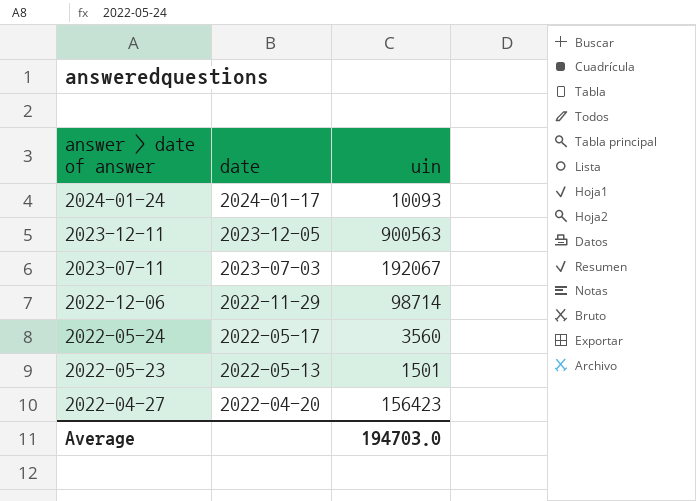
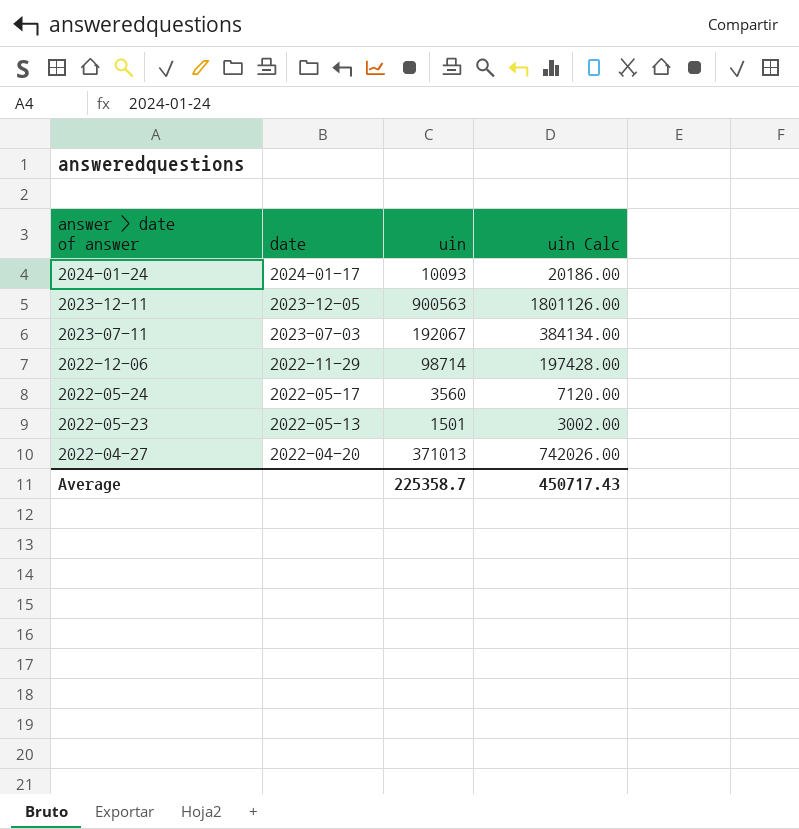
column uin Calc | formula: none -> [uin] * 2
2022-04-27 | uin: 156423 -> 371013
Average | uin: 194703.0 -> 225358.7

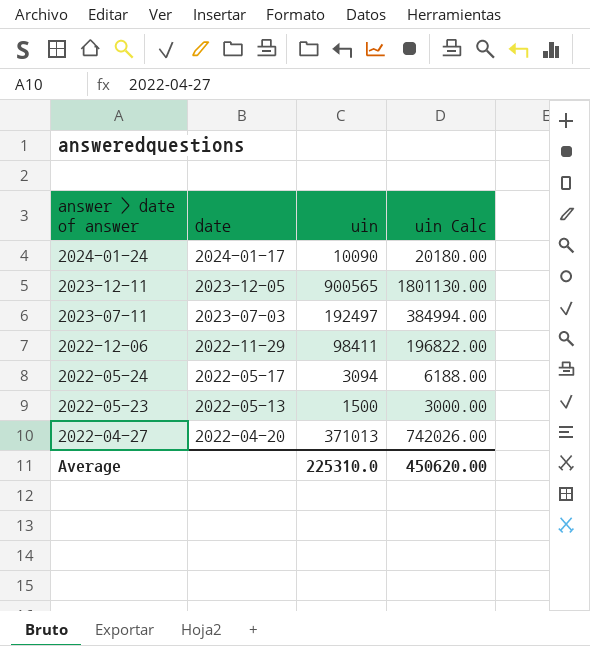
2024-01-24 | uin: 10093 -> 10090
2024-01-24 | uin Calc: 20186.00 -> 20180.00
2023-12-11 | uin: 900563 -> 900565
2023-12-11 | uin Calc: 1801126.00 -> 1801130.00
2023-07-11 | uin: 192067 -> 192497
2023-07-11 | uin Calc: 384134.00 -> 384994.00
2022-12-06 | uin: 98714 -> 98411
2022-12-06 | uin Calc: 197428.00 -> 196822.00
2022-05-24 | uin: 3560 -> 3094
2022-05-24 | uin Calc: 7120.00 -> 6188.00
2022-05-23 | uin: 1501 -> 1500
2022-05-23 | uin Calc: 3002.00 -> 3000.00
Average | uin: 225358.7 -> 225310.0
Average | uin Calc: 450717.43 -> 450620.00

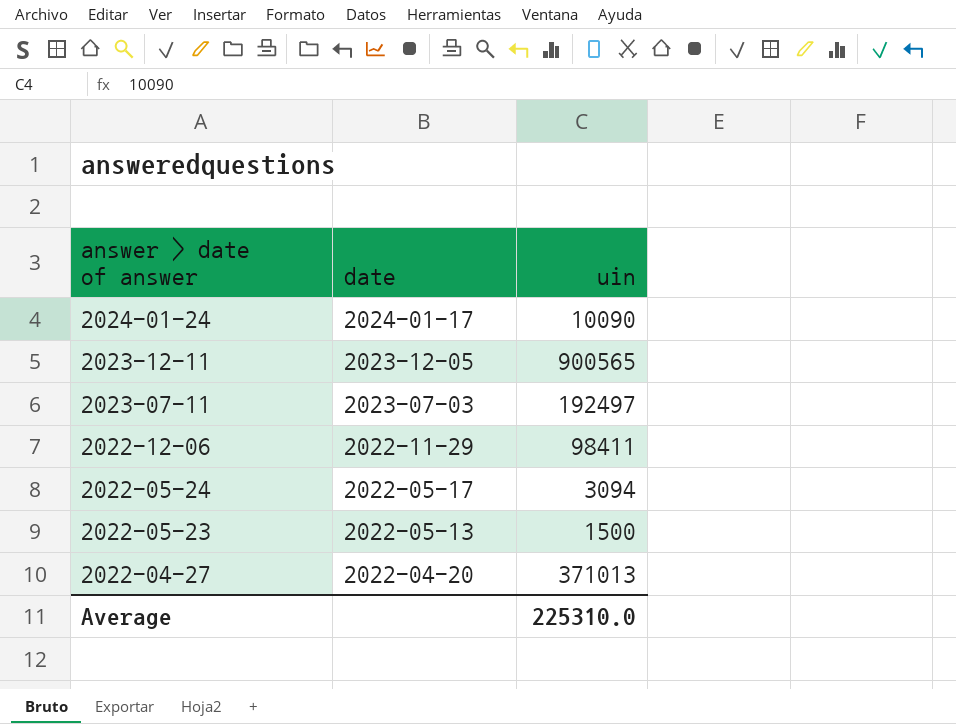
column uin Calc | formula: [uin] * 2 -> none

